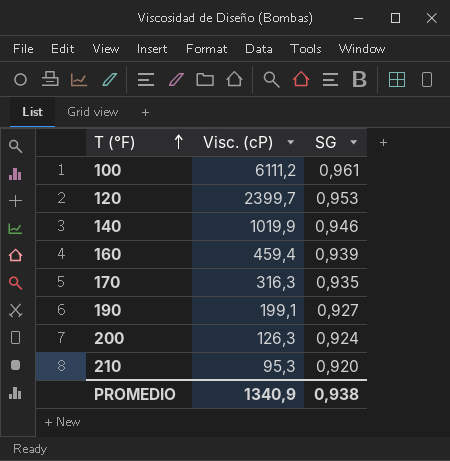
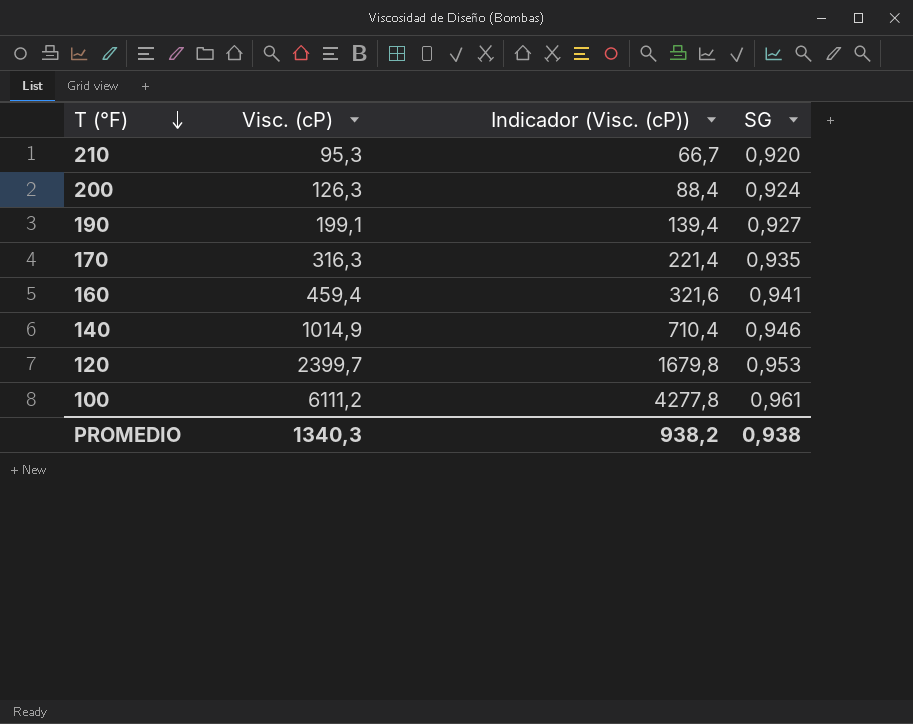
row order: T (°F) ascending -> T (°F) descending
column Indicador (Visc. (cP)) | formula: none -> [Visc. (cP)] * 0,7
160 | SG: 0,939 -> 0,941
140 | Visc. (cP): 1019,9 -> 1014,9
PROMEDIO | Visc. (cP): 1340,9 -> 1340,3

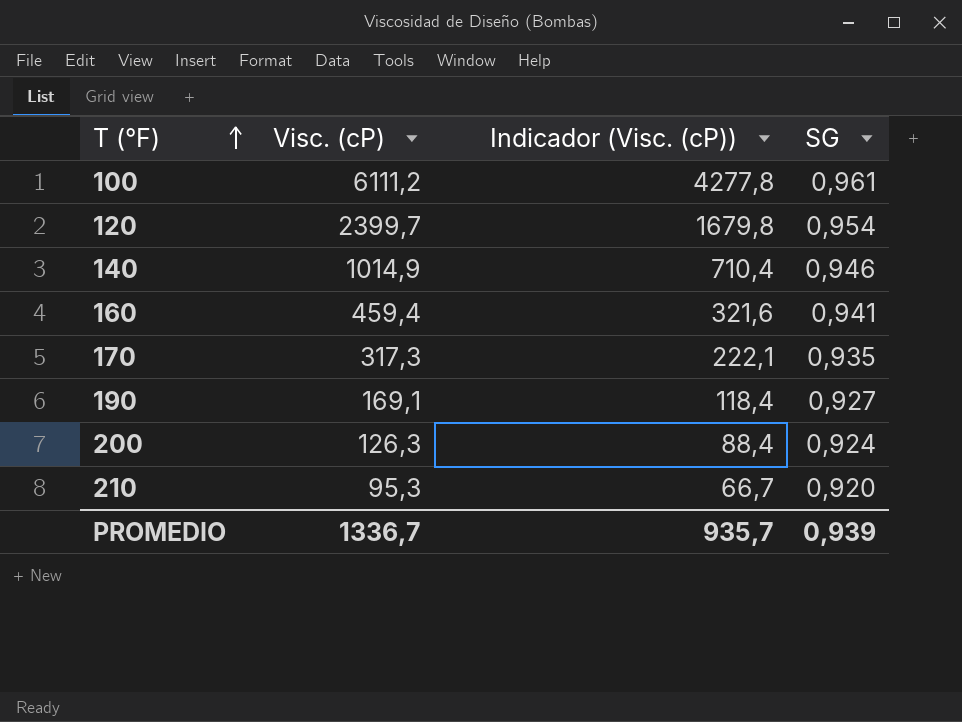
row order: T (°F) descending -> T (°F) ascending
120 | SG: 0,953 -> 0,954
170 | Visc. (cP): 316,3 -> 317,3
170 | Indicador (Visc. (cP)): 221,4 -> 222,1
190 | Visc. (cP): 199,1 -> 169,1
190 | Indicador (Visc. (cP)): 139,4 -> 118,4
PROMEDIO | Visc. (cP): 1340,3 -> 1336,7
PROMEDIO | Indicador (Visc. (cP)): 938,2 -> 935,7
PROMEDIO | SG: 0,938 -> 0,939

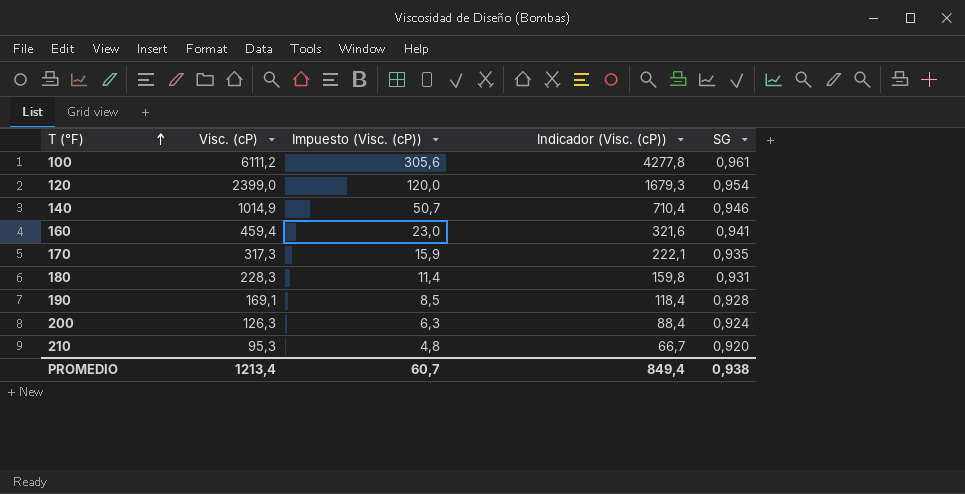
column Impuesto (Visc. (cP)) | formula: none -> [Visc. (cP)] * 0,05
120 | Visc. (cP): 2399,7 -> 2399,0
120 | Indicador (Visc. (cP)): 1679,8 -> 1679,3
row 180: none -> 228,3 | 11,4 | 159,8 | 0,931
190 | SG: 0,927 -> 0,928
PROMEDIO | Visc. (cP): 1336,7 -> 1213,4
PROMEDIO | Indicador (Visc. (cP)): 935,7 -> 849,4
PROMEDIO | SG: 0,939 -> 0,938

